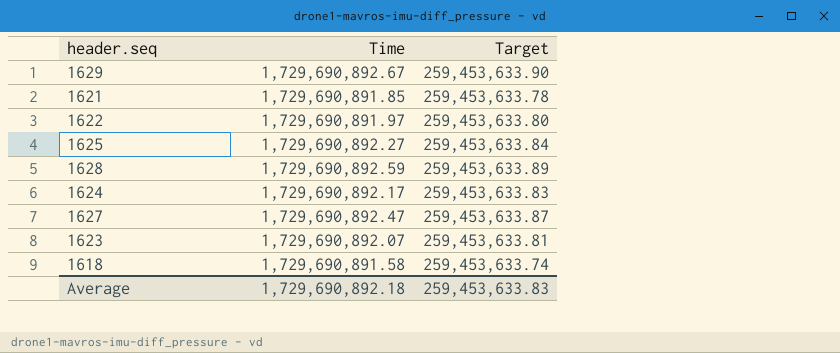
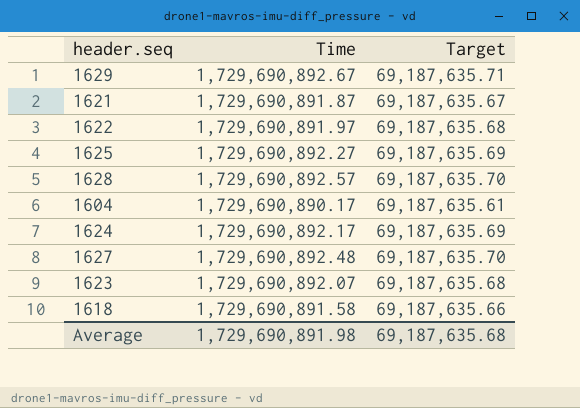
column Target | formula: [Time] * 0.15 -> [Time] * 0.04
1621 | Time: 1,729,690,891.85 -> 1,729,690,891.87
1628 | Time: 1,729,690,892.59 -> 1,729,690,892.57
row 1604: none -> 1,729,690,890.17 | 69,187,635.61
1627 | Time: 1,729,690,892.47 -> 1,729,690,892.48
Average | Time: 1,729,690,892.18 -> 1,729,690,891.98
Average | Target: 259,453,633.83 -> 69,187,635.68

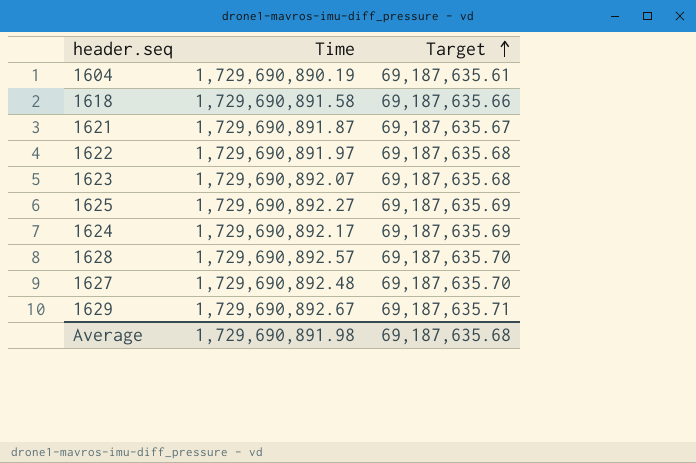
row order: none -> Target ascending
1604 | Time: 1,729,690,890.17 -> 1,729,690,890.19

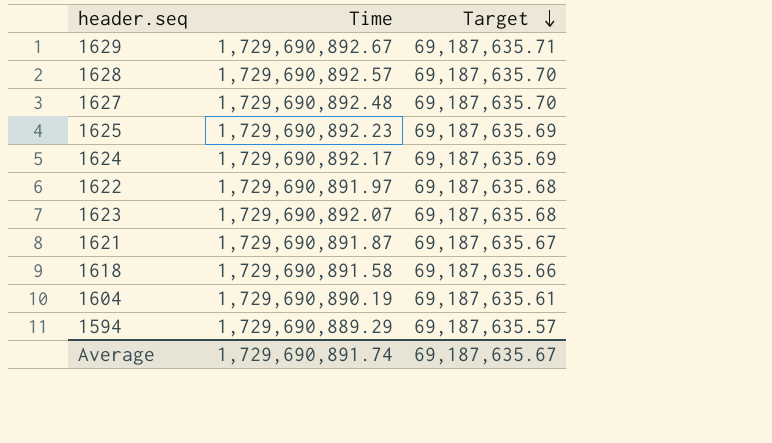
row order: Target ascending -> Target descending
1625 | Time: 1,729,690,892.27 -> 1,729,690,892.23
row 1594: none -> 1,729,690,889.29 | 69,187,635.57
Average | Time: 1,729,690,891.98 -> 1,729,690,891.74
Average | Target: 69,187,635.68 -> 69,187,635.67

